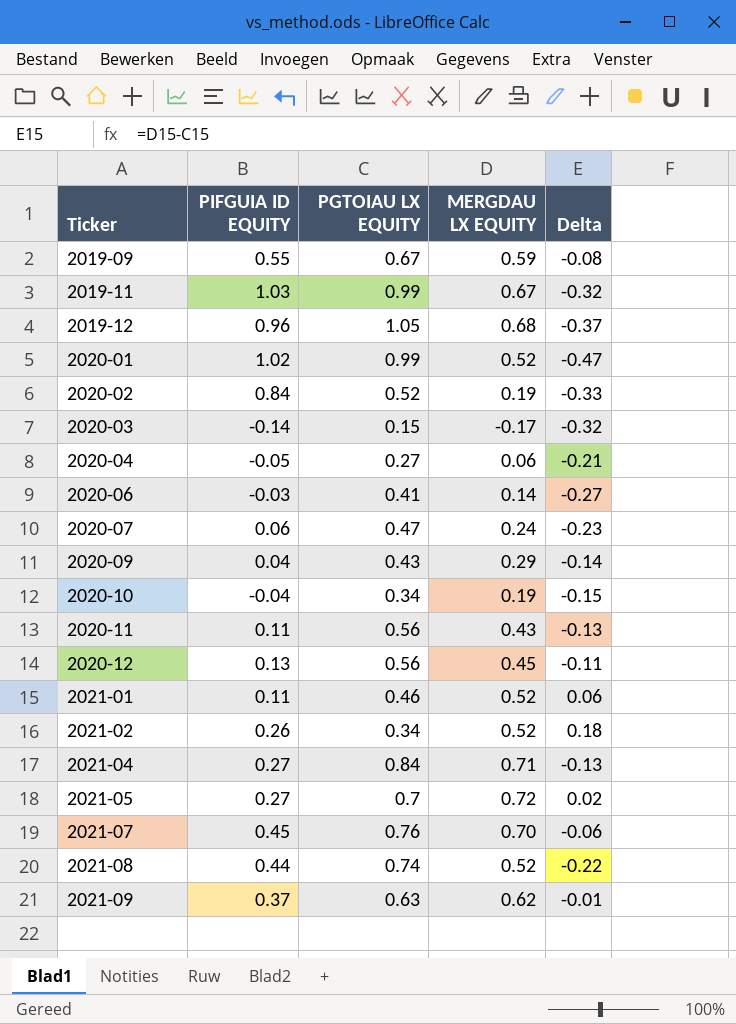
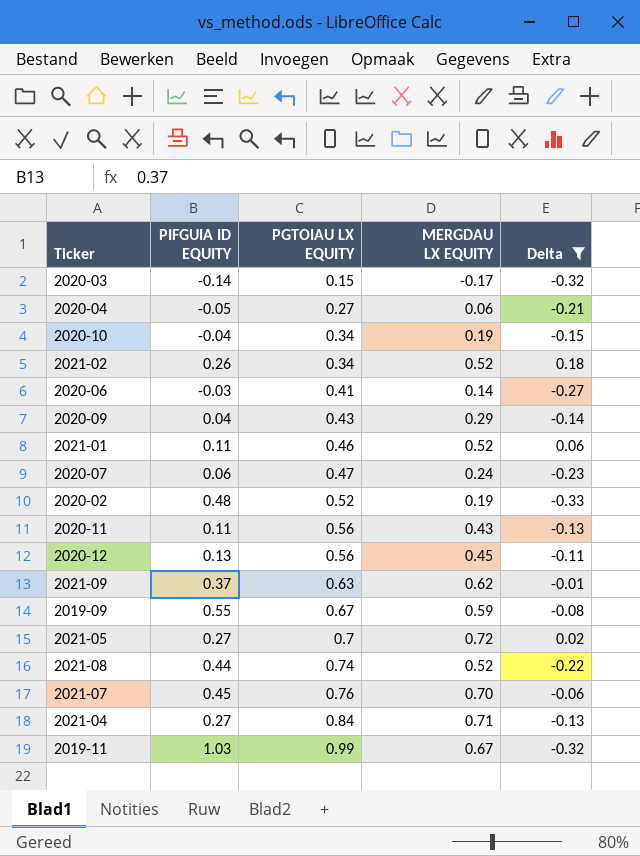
filter: none -> Delta >= -0.33
row order: Ticker ascending -> PGTOIAU LX EQUITY ascending
2020-02 | PIFGUIA ID EQUITY: 0.84 -> 0.48

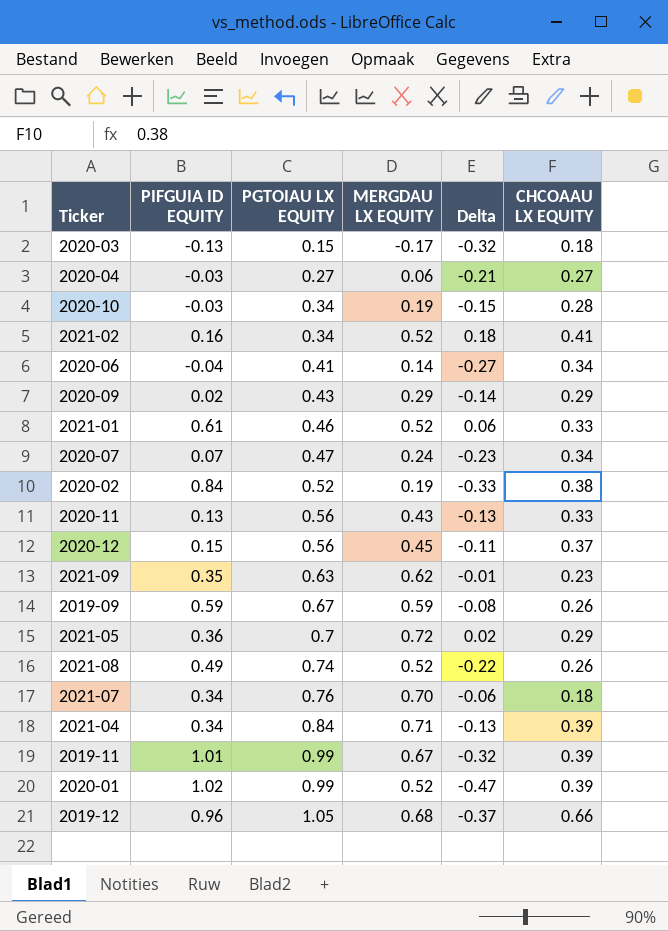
filter: Delta >= -0.33 -> none
column CHCOAAU LX EQUITY | position: none -> 6
2020-03 | PIFGUIA ID EQUITY: -0.14 -> -0.13
2020-04 | PIFGUIA ID EQUITY: -0.05 -> -0.03
2020-10 | PIFGUIA ID EQUITY: -0.04 -> -0.03
2021-02 | PIFGUIA ID EQUITY: 0.26 -> 0.16
2020-06 | PIFGUIA ID EQUITY: -0.03 -> -0.04
2020-09 | PIFGUIA ID EQUITY: 0.04 -> 0.02
2021-01 | PIFGUIA ID EQUITY: 0.11 -> 0.61
2020-07 | PIFGUIA ID EQUITY: 0.06 -> 0.07
2020-02 | PIFGUIA ID EQUITY: 0.48 -> 0.84
2020-11 | PIFGUIA ID EQUITY: 0.11 -> 0.13
2020-12 | PIFGUIA ID EQUITY: 0.13 -> 0.15
2021-09 | PIFGUIA ID EQUITY: 0.37 -> 0.35
2019-09 | PIFGUIA ID EQUITY: 0.55 -> 0.59
2021-05 | PIFGUIA ID EQUITY: 0.27 -> 0.36
2021-08 | PIFGUIA ID EQUITY: 0.44 -> 0.49
2021-07 | PIFGUIA ID EQUITY: 0.45 -> 0.34
2021-04 | PIFGUIA ID EQUITY: 0.27 -> 0.34
2019-11 | PIFGUIA ID EQUITY: 1.03 -> 1.01

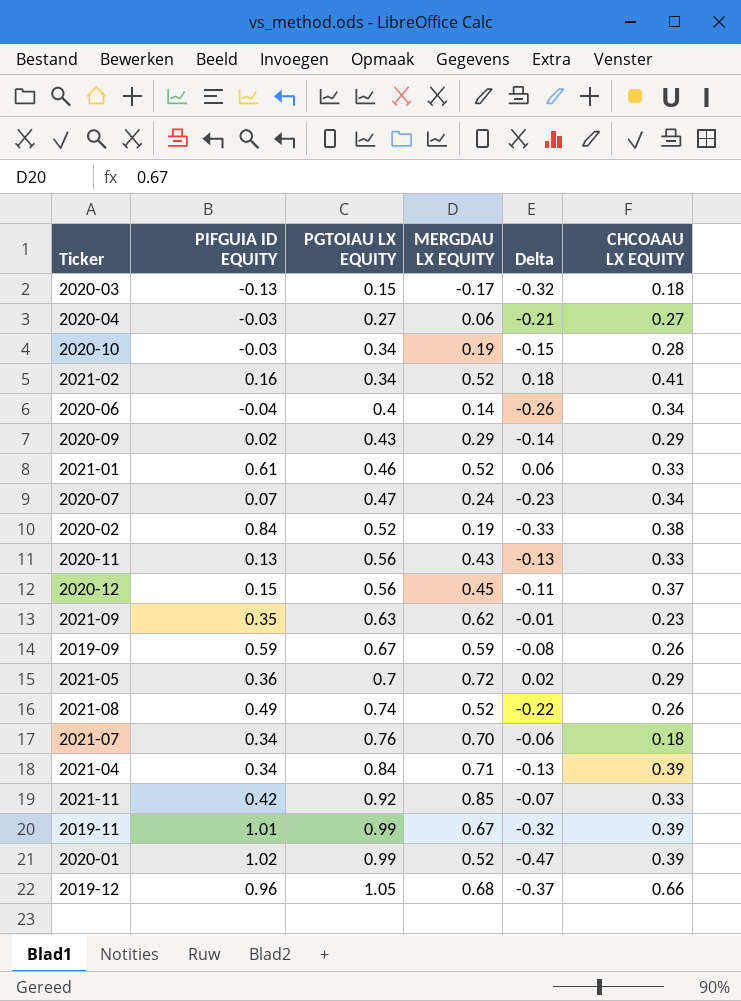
2020-06 | PGTOIAU LX EQUITY: 0.41 -> 0.4
2020-06 | Delta: -0.27 -> -0.26
row 2021-11: none -> 0.42 | 0.92 | 0.85 | -0.07 | 0.33

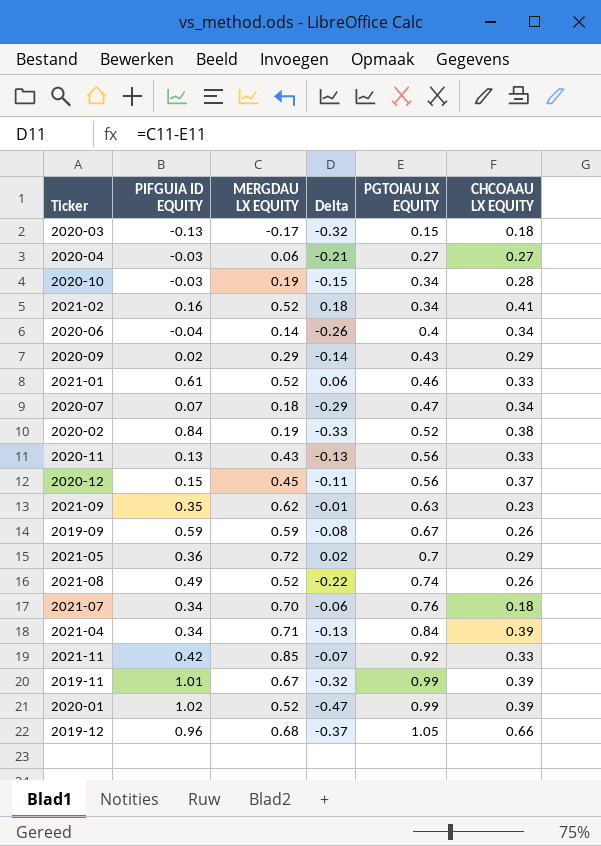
column PGTOIAU LX EQUITY | position: 3 -> 5
2020-07 | MERGDAU LX EQUITY: 0.24 -> 0.18
2020-07 | Delta: -0.23 -> -0.29

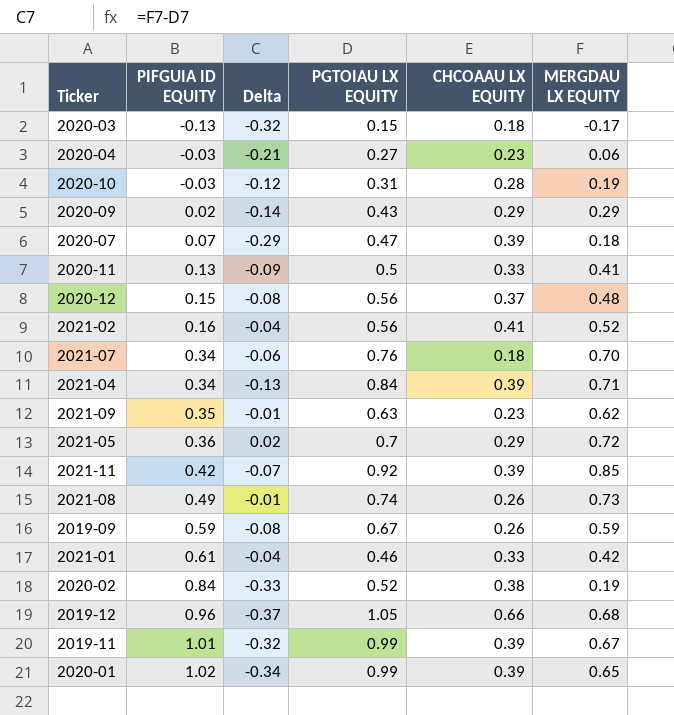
row order: PGTOIAU LX EQUITY ascending -> PIFGUIA ID EQUITY ascending
column MERGDAU LX EQUITY | position: 3 -> 6
row 2020-06: -0.04 | 0.14 | -0.26 | 0.4 | 0.34 -> none
2020-04 | CHCOAAU LX EQUITY: 0.27 -> 0.23
2020-10 | Delta: -0.15 -> -0.12
2020-10 | PGTOIAU LX EQUITY: 0.34 -> 0.31
2020-07 | CHCOAAU LX EQUITY: 0.34 -> 0.39
2020-11 | Delta: -0.13 -> -0.09
2020-11 | PGTOIAU LX EQUITY: 0.56 -> 0.5
2020-11 | MERGDAU LX EQUITY: 0.43 -> 0.41
2020-12 | Delta: -0.11 -> -0.08
2020-12 | MERGDAU LX EQUITY: 0.45 -> 0.48
2021-02 | Delta: 0.18 -> -0.04
2021-02 | PGTOIAU LX EQUITY: 0.34 -> 0.56
2021-11 | CHCOAAU LX EQUITY: 0.33 -> 0.39
2021-08 | Delta: -0.22 -> -0.01
2021-08 | MERGDAU LX EQUITY: 0.52 -> 0.73
2021-01 | Delta: 0.06 -> -0.04
2021-01 | MERGDAU LX EQUITY: 0.52 -> 0.42
2020-01 | Delta: -0.47 -> -0.34
2020-01 | MERGDAU LX EQUITY: 0.52 -> 0.65

